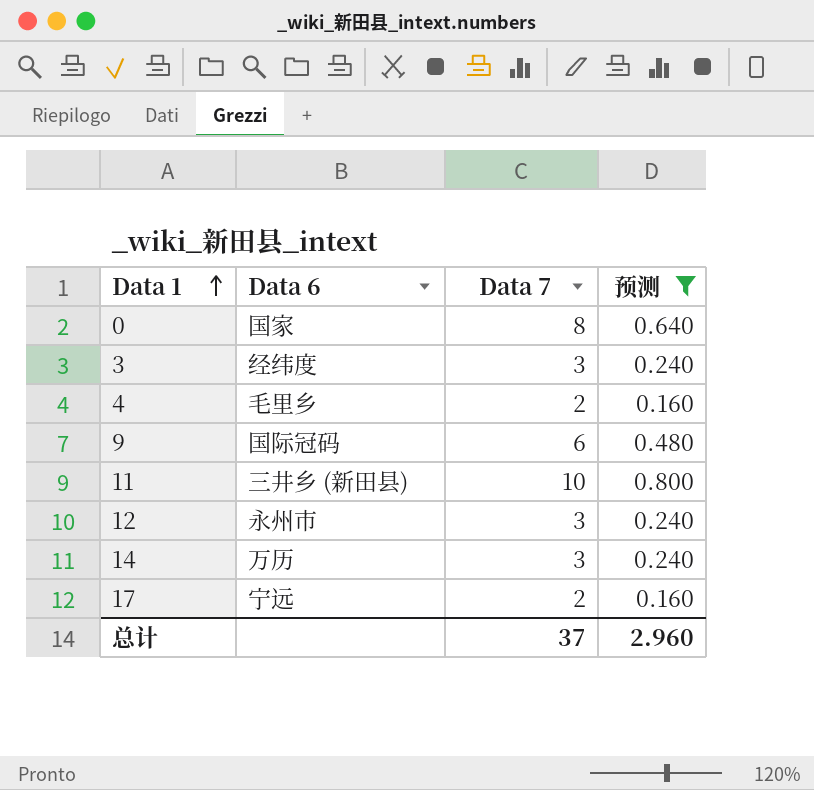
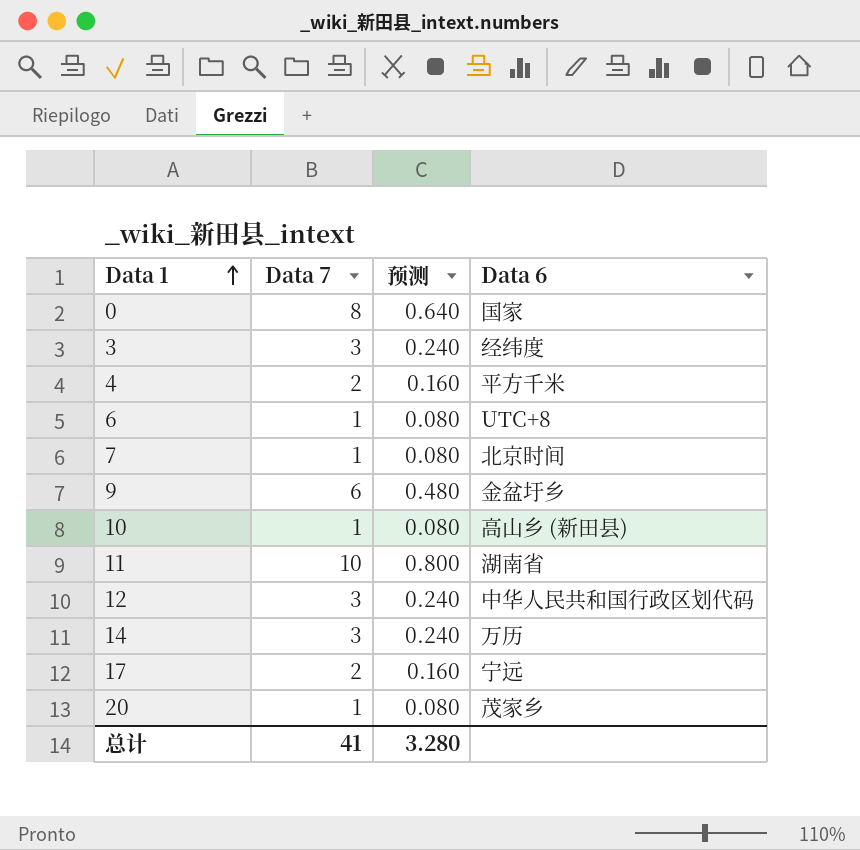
filter: 预测 != 0.080 -> none
column Data 6 | position: 2 -> 4
4 | Data 6: 毛里乡 -> 平方千米
9 | Data 6: 国际冠码 -> 金盆圩乡
11 | Data 6: 三井乡 (新田县) -> 湖南省
12 | Data 6: 永州市 -> 中华人民共和国行政区划代码
总计 | Data 7: 37 -> 41
总计 | 预测: 2.960 -> 3.280

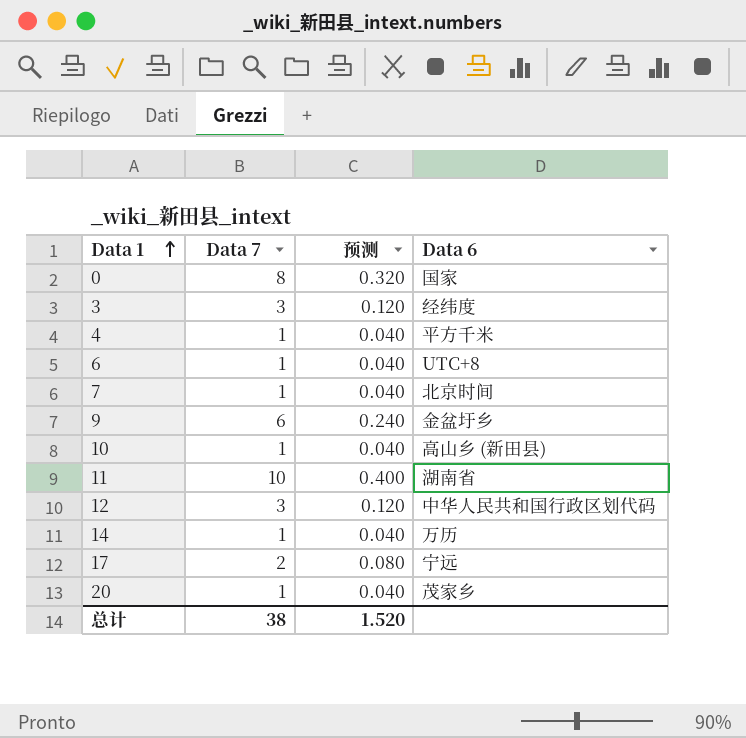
column 预测 | formula: [Data 7] * 0.08 -> [Data 7] * 0.04
4 | Data 7: 2 -> 1
14 | Data 7: 3 -> 1
总计 | Data 7: 41 -> 38
总计 | 预测: 3.280 -> 1.520

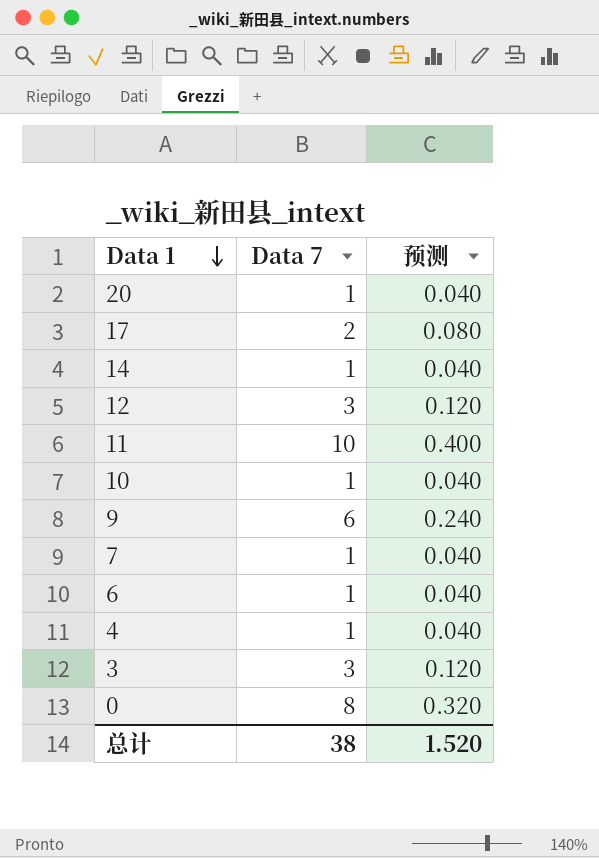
row order: Data 1 ascending -> Data 1 descending
column Data 6 | position: 4 -> none

